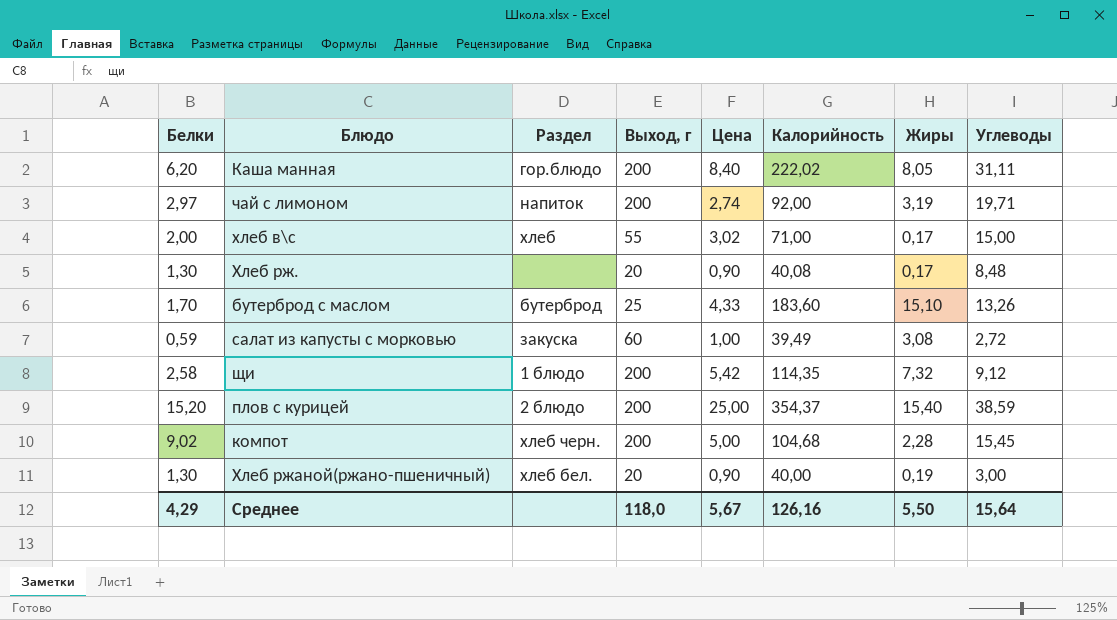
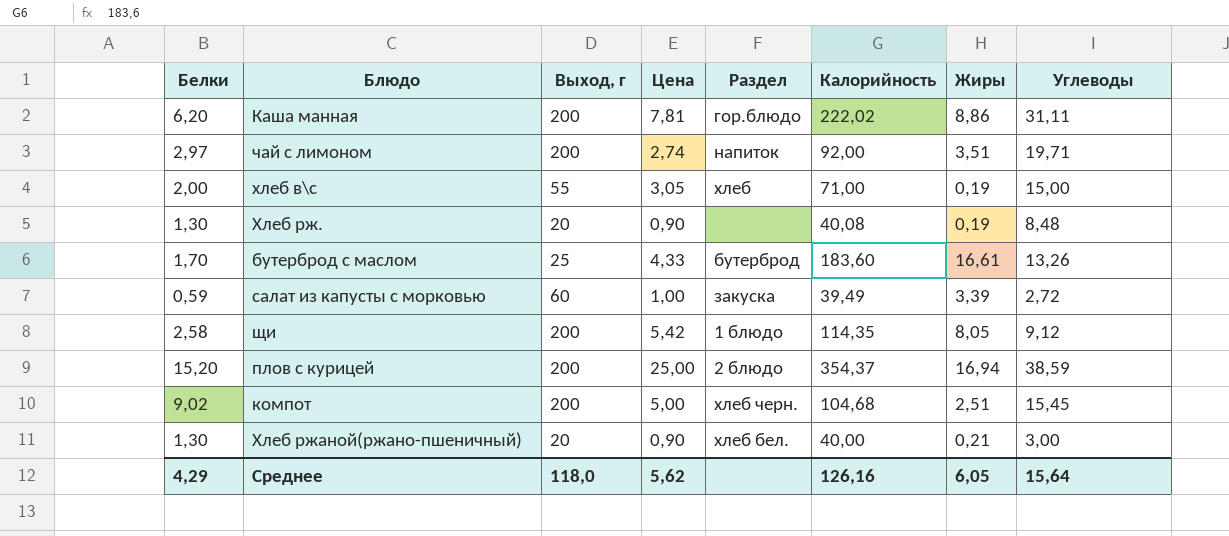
column Раздел | position: 3 -> 5
Каша манная | Цена: 8,40 -> 7,81
Каша манная | Жиры: 8,05 -> 8,86
чай с лимоном | Жиры: 3,19 -> 3,51
хлеб в\с | Цена: 3,02 -> 3,05
хлеб в\с | Жиры: 0,17 -> 0,19
Хлеб рж. | Жиры: 0,17 -> 0,19
бутерброд с маслом | Жиры: 15,10 -> 16,61
салат из капусты с морковью | Жиры: 3,08 -> 3,39
щи | Жиры: 7,32 -> 8,05
плов с курицей | Жиры: 15,40 -> 16,94
компот | Жиры: 2,28 -> 2,51
Хлеб ржаной(ржано-пшеничный) | Жиры: 0,19 -> 0,21
Среднее | Цена: 5,67 -> 5,62
Среднее | Жиры: 5,50 -> 6,05

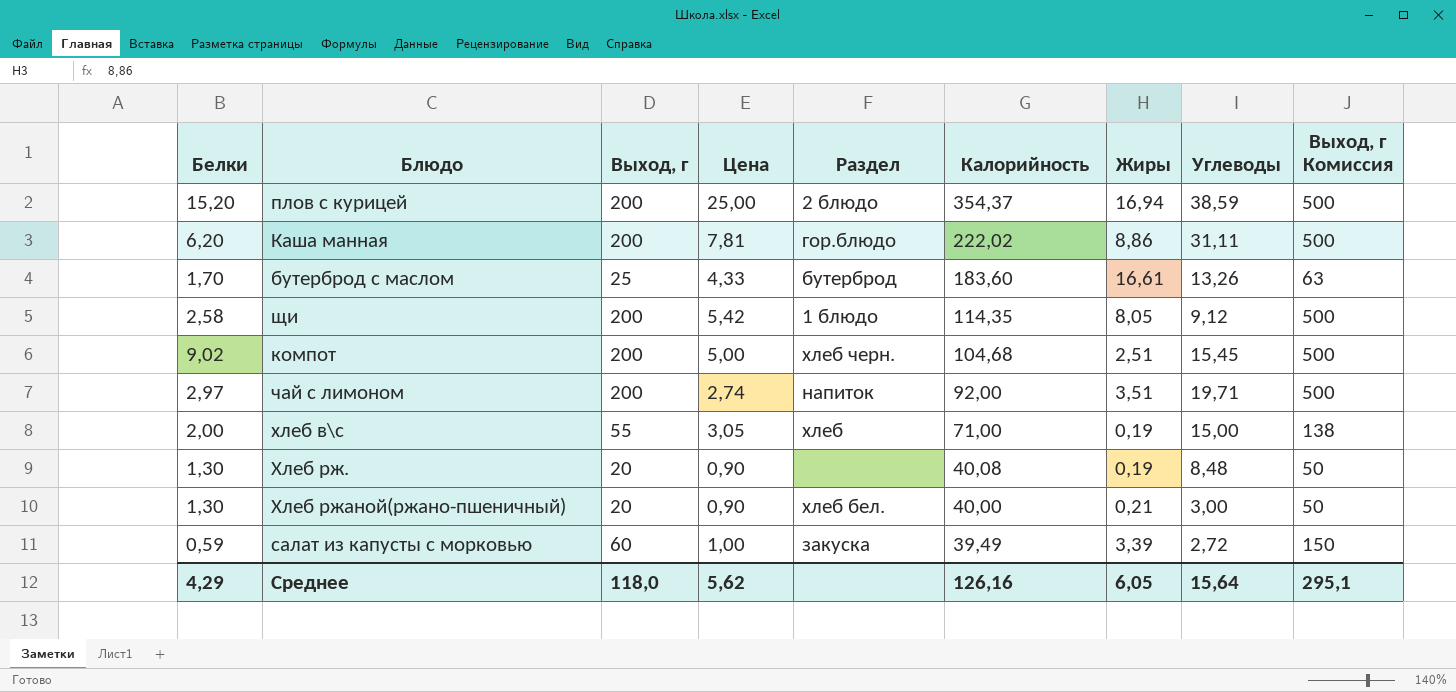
row order: none -> Калорийность descending
column Выход, г Комиссия | formula: none -> [Выход, г] * 2,5

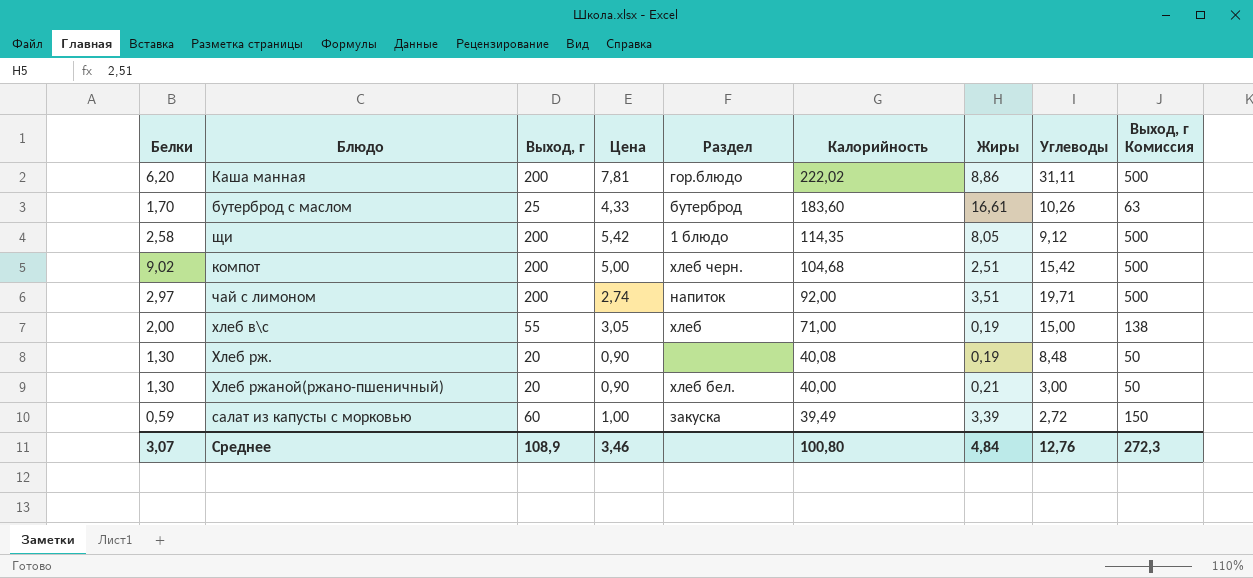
row плов с курицей: 15,20 | 200 | 25,00 | 2 блюдо | 354,37 | 16,94 | 38,59 | 500 -> none
бутерброд с маслом | Углеводы: 13,26 -> 10,26
компот | Углеводы: 15,45 -> 15,42
Среднее | Белки: 4,29 -> 3,07
Среднее | Выход, г: 118,0 -> 108,9
Среднее | Цена: 5,62 -> 3,46
Среднее | Калорийность: 126,16 -> 100,80
Среднее | Жиры: 6,05 -> 4,84
Среднее | Углеводы: 15,64 -> 12,76
Среднее | Выход, г Комиссия: 295,1 -> 272,3

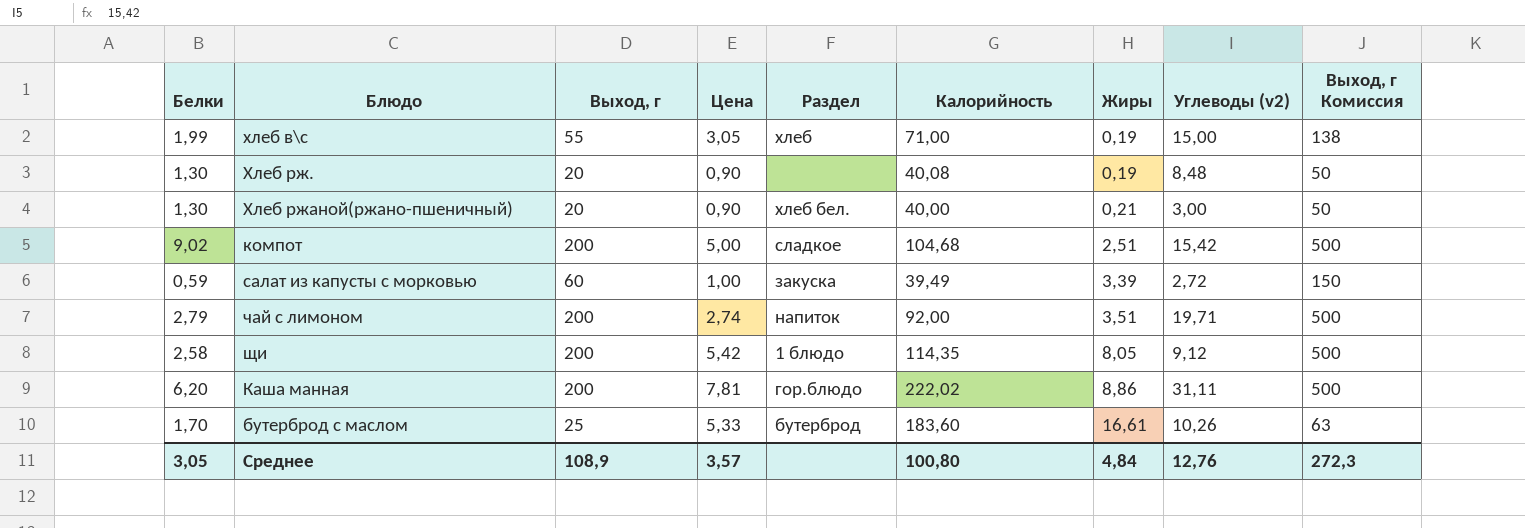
row order: Калорийность descending -> Жиры ascending
column name: Углеводы -> Углеводы (v2)
хлеб в\с | Белки: 2,00 -> 1,99
компот | Раздел: хлеб черн. -> сладкое
чай с лимоном | Белки: 2,97 -> 2,79
бутерброд с маслом | Цена: 4,33 -> 5,33
Среднее | Белки: 3,07 -> 3,05
Среднее | Цена: 3,46 -> 3,57

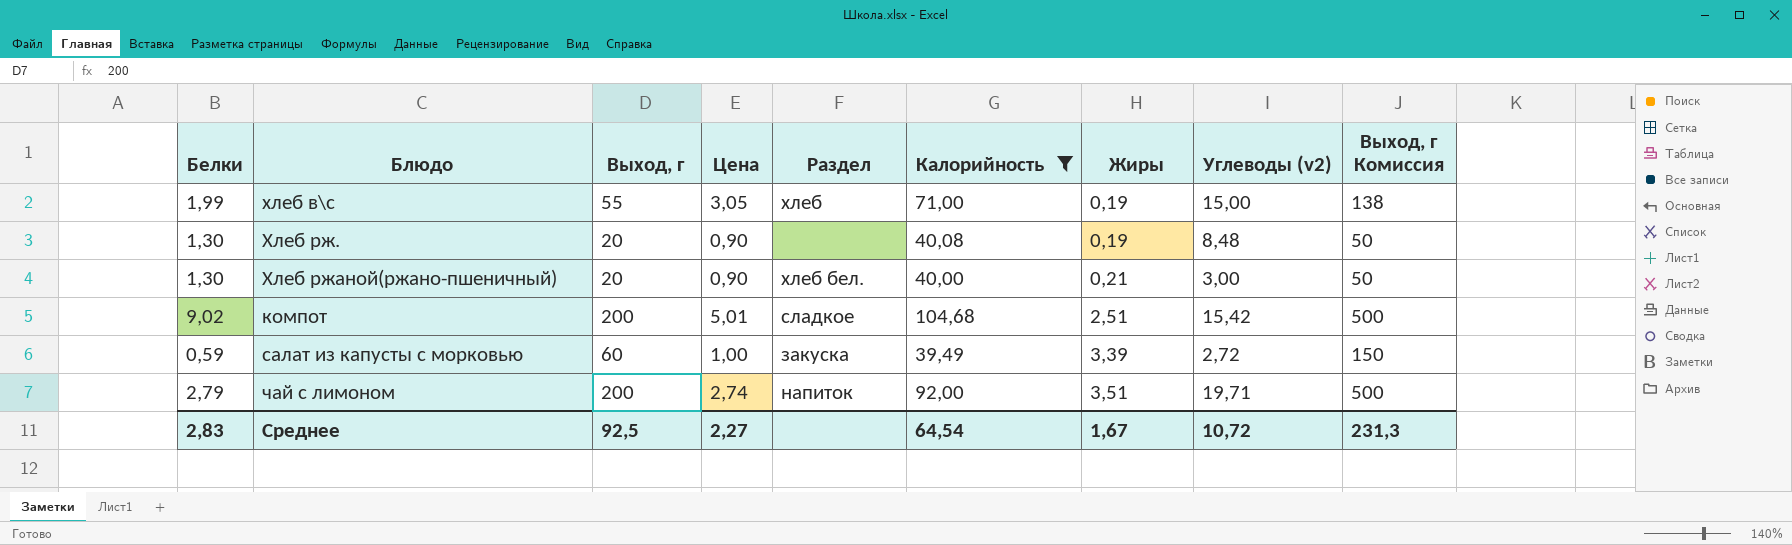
filter: none -> Калорийность <= 104,68
компот | Цена: 5,00 -> 5,01
Среднее | Белки: 3,05 -> 2,83
Среднее | Выход, г: 108,9 -> 92,5
Среднее | Цена: 3,57 -> 2,27
Среднее | Калорийность: 100,80 -> 64,54
Среднее | Жиры: 4,84 -> 1,67
Среднее | Углеводы (v2): 12,76 -> 10,72
Среднее | Выход, г Комиссия: 272,3 -> 231,3

